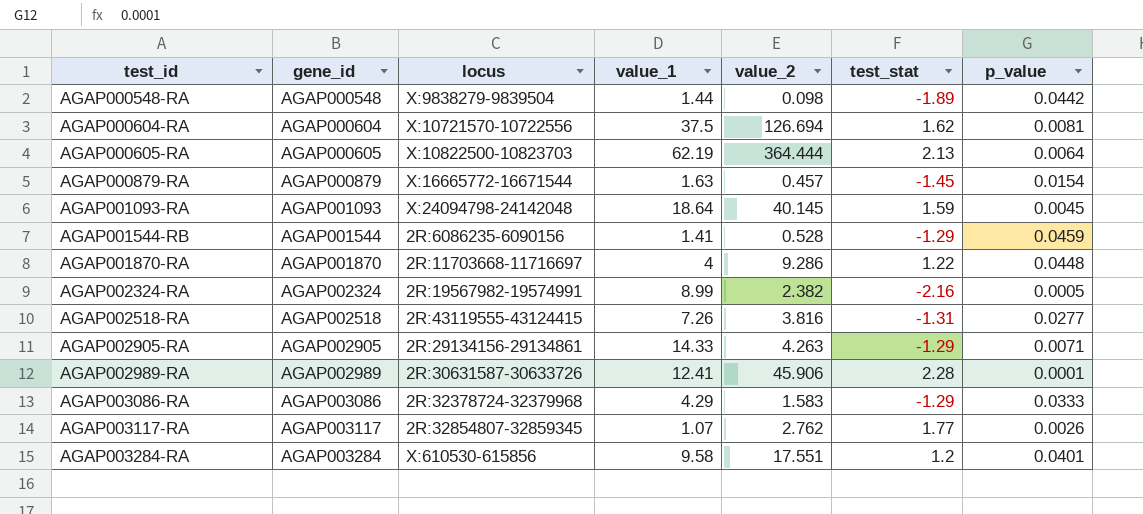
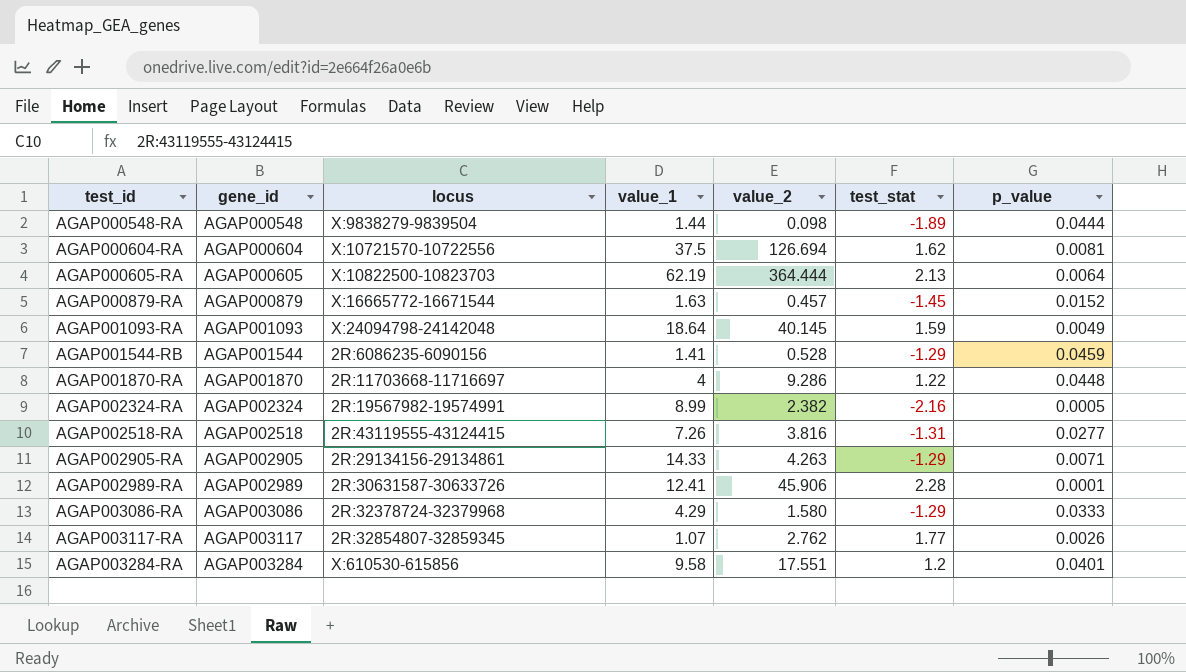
AGAP000548-RA | p_value: 0.0442 -> 0.0444
AGAP000879-RA | p_value: 0.0154 -> 0.0152
AGAP001093-RA | p_value: 0.0045 -> 0.0049
AGAP003086-RA | value_2: 1.583 -> 1.580

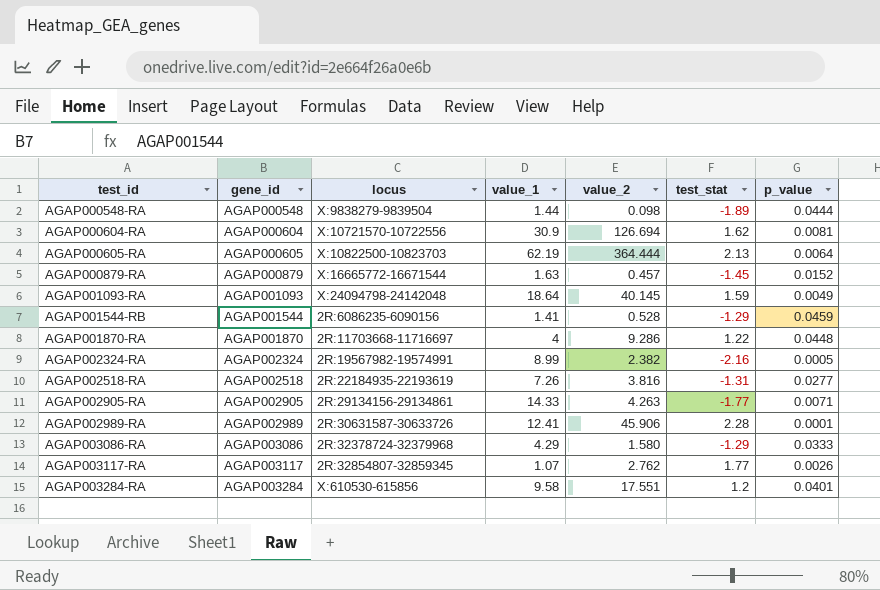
AGAP000604-RA | value_1: 37.5 -> 30.9
AGAP002518-RA | locus: 2R:43119555-43124415 -> 2R:22184935-22193619
AGAP002905-RA | test_stat: -1.29 -> -1.77

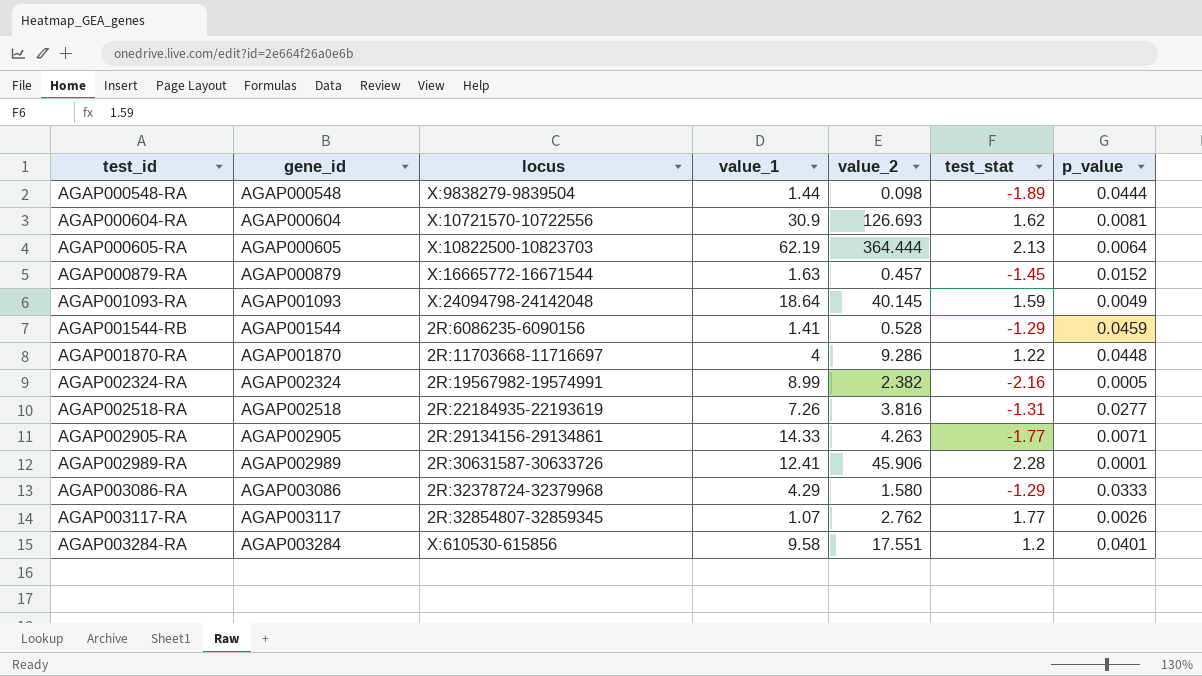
AGAP000604-RA | value_2: 126.694 -> 126.693

